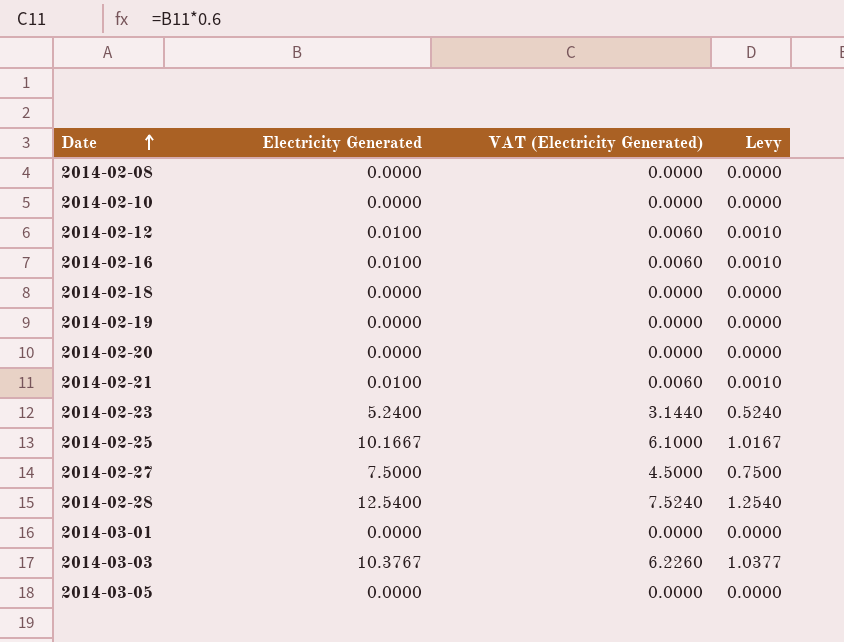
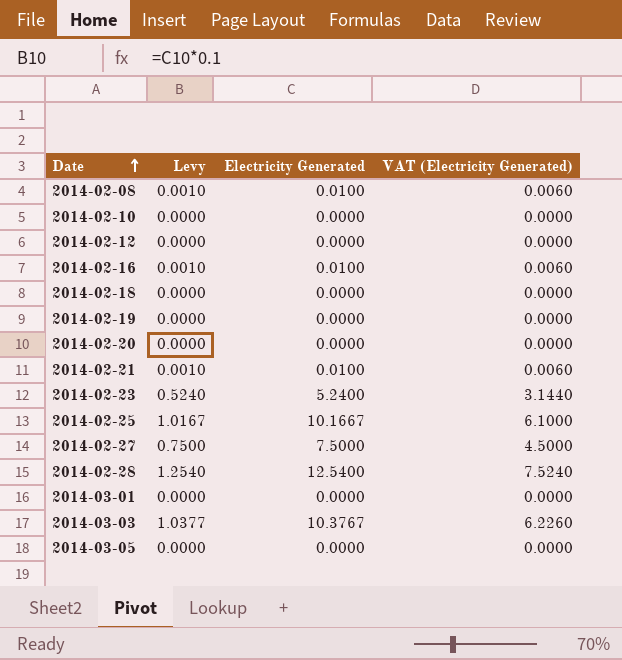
column Levy | position: 4 -> 2
2014-02-08 | Levy: 0.0000 -> 0.0010
2014-02-08 | Electricity Generated: 0.0000 -> 0.0100
2014-02-08 | VAT (Electricity Generated): 0.0000 -> 0.0060
2014-02-12 | Levy: 0.0010 -> 0.0000
2014-02-12 | Electricity Generated: 0.0100 -> 0.0000
2014-02-12 | VAT (Electricity Generated): 0.0060 -> 0.0000

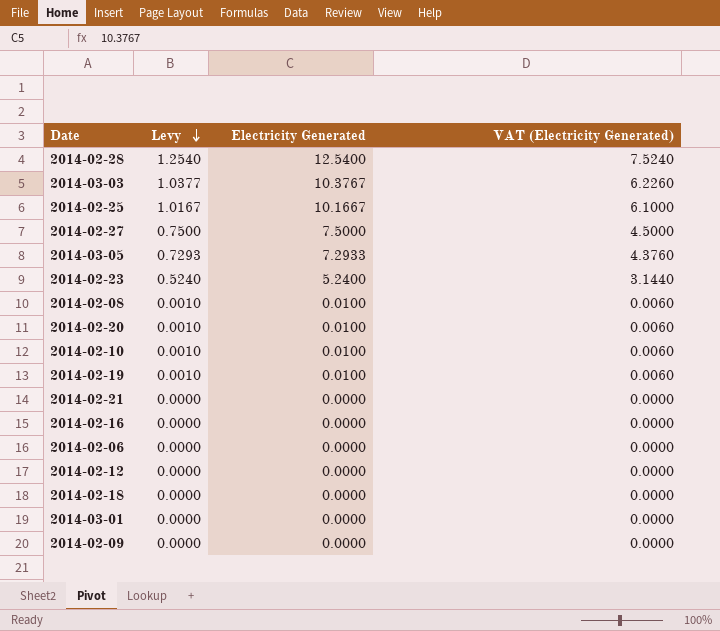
row order: Date ascending -> Levy descending
2014-03-05 | Levy: 0.0000 -> 0.7293
2014-03-05 | Electricity Generated: 0.0000 -> 7.2933
2014-03-05 | VAT (Electricity Generated): 0.0000 -> 4.3760
2014-02-20 | Levy: 0.0000 -> 0.0010
2014-02-20 | Electricity Generated: 0.0000 -> 0.0100
2014-02-20 | VAT (Electricity Generated): 0.0000 -> 0.0060
2014-02-10 | Levy: 0.0000 -> 0.0010
2014-02-10 | Electricity Generated: 0.0000 -> 0.0100
2014-02-10 | VAT (Electricity Generated): 0.0000 -> 0.0060
2014-02-19 | Levy: 0.0000 -> 0.0010
2014-02-19 | Electricity Generated: 0.0000 -> 0.0100
2014-02-19 | VAT (Electricity Generated): 0.0000 -> 0.0060
2014-02-21 | Levy: 0.0010 -> 0.0000
2014-02-21 | Electricity Generated: 0.0100 -> 0.0000
2014-02-21 | VAT (Electricity Generated): 0.0060 -> 0.0000
2014-02-16 | Levy: 0.0010 -> 0.0000
2014-02-16 | Electricity Generated: 0.0100 -> 0.0000
2014-02-16 | VAT (Electricity Generated): 0.0060 -> 0.0000
row 2014-02-06: none -> 0.0000 | 0.0000 | 0.0000
row 2014-02-09: none -> 0.0000 | 0.0000 | 0.0000

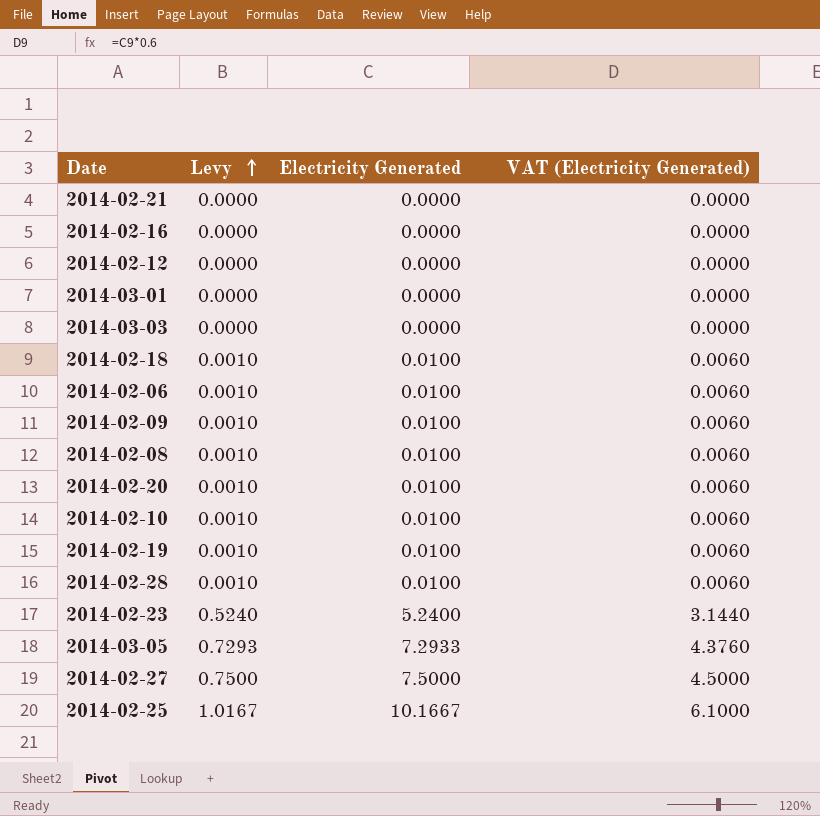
row order: Levy descending -> Levy ascending
2014-03-03 | Levy: 1.0377 -> 0.0000
2014-03-03 | Electricity Generated: 10.3767 -> 0.0000
2014-03-03 | VAT (Electricity Generated): 6.2260 -> 0.0000
2014-02-18 | Levy: 0.0000 -> 0.0010
2014-02-18 | Electricity Generated: 0.0000 -> 0.0100
2014-02-18 | VAT (Electricity Generated): 0.0000 -> 0.0060
2014-02-06 | Levy: 0.0000 -> 0.0010
2014-02-06 | Electricity Generated: 0.0000 -> 0.0100
2014-02-06 | VAT (Electricity Generated): 0.0000 -> 0.0060
2014-02-09 | Levy: 0.0000 -> 0.0010
2014-02-09 | Electricity Generated: 0.0000 -> 0.0100
2014-02-09 | VAT (Electricity Generated): 0.0000 -> 0.0060
2014-02-28 | Levy: 1.2540 -> 0.0010
2014-02-28 | Electricity Generated: 12.5400 -> 0.0100
2014-02-28 | VAT (Electricity Generated): 7.5240 -> 0.0060

